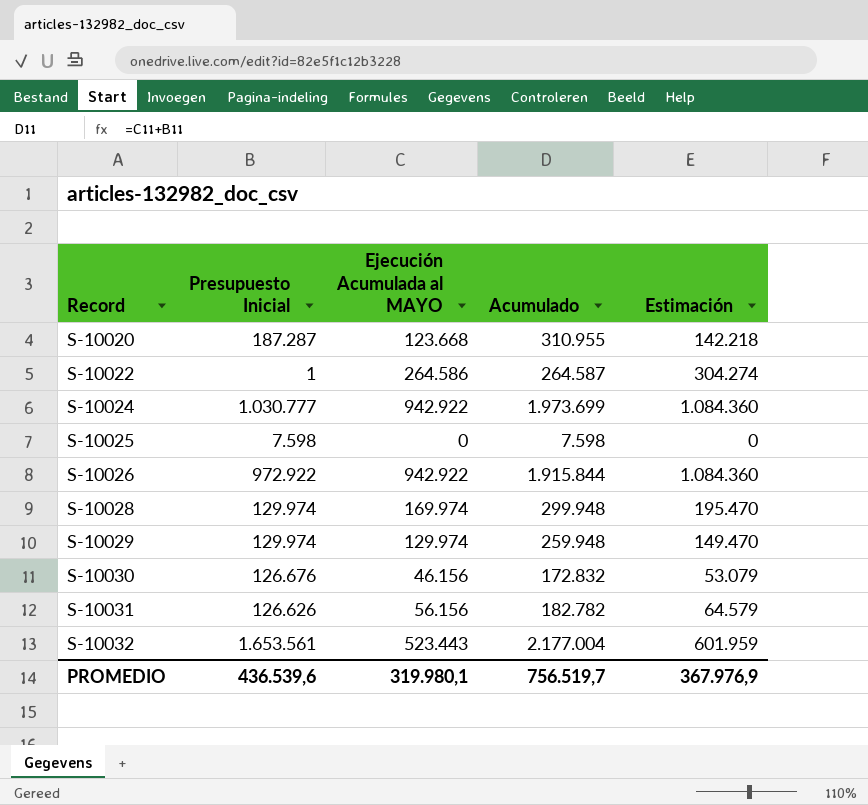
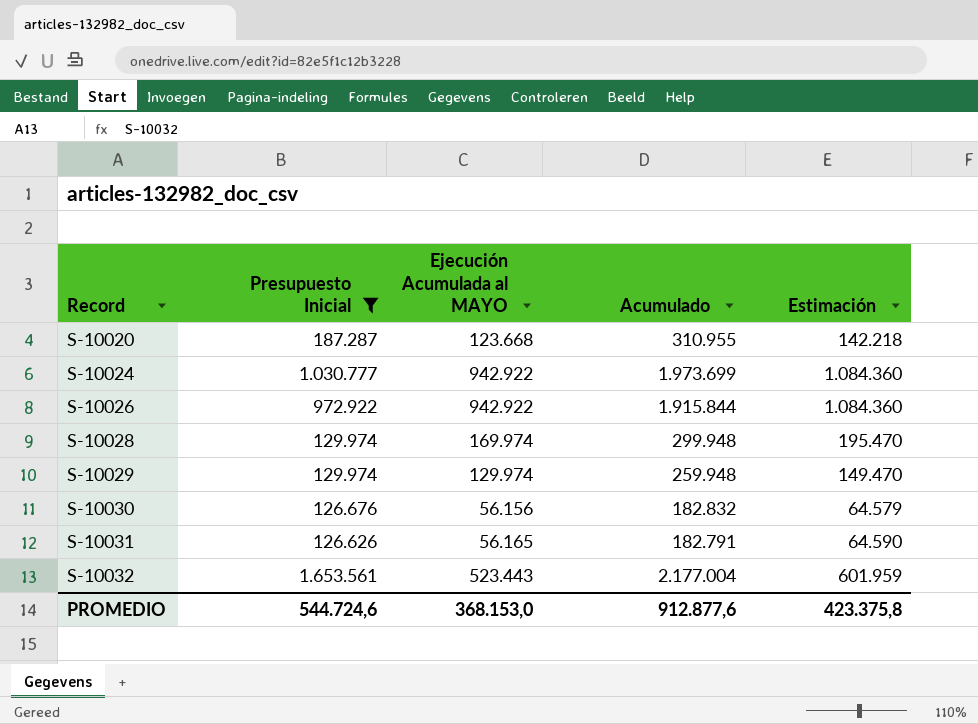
filter: none -> Presupuesto Inicial >= 126.626
S-10030 | Ejecución Acumulada al MAYO: 46.156 -> 56.156
S-10030 | Acumulado: 172.832 -> 182.832
S-10030 | Estimación: 53.079 -> 64.579
S-10031 | Ejecución Acumulada al MAYO: 56.156 -> 56.165
S-10031 | Acumulado: 182.782 -> 182.791
S-10031 | Estimación: 64.579 -> 64.590
PROMEDIO | Presupuesto Inicial: 436.539,6 -> 544.724,6
PROMEDIO | Ejecución Acumulada al MAYO: 319.980,1 -> 368.153,0
PROMEDIO | Acumulado: 756.519,7 -> 912.877,6
PROMEDIO | Estimación: 367.976,9 -> 423.375,8

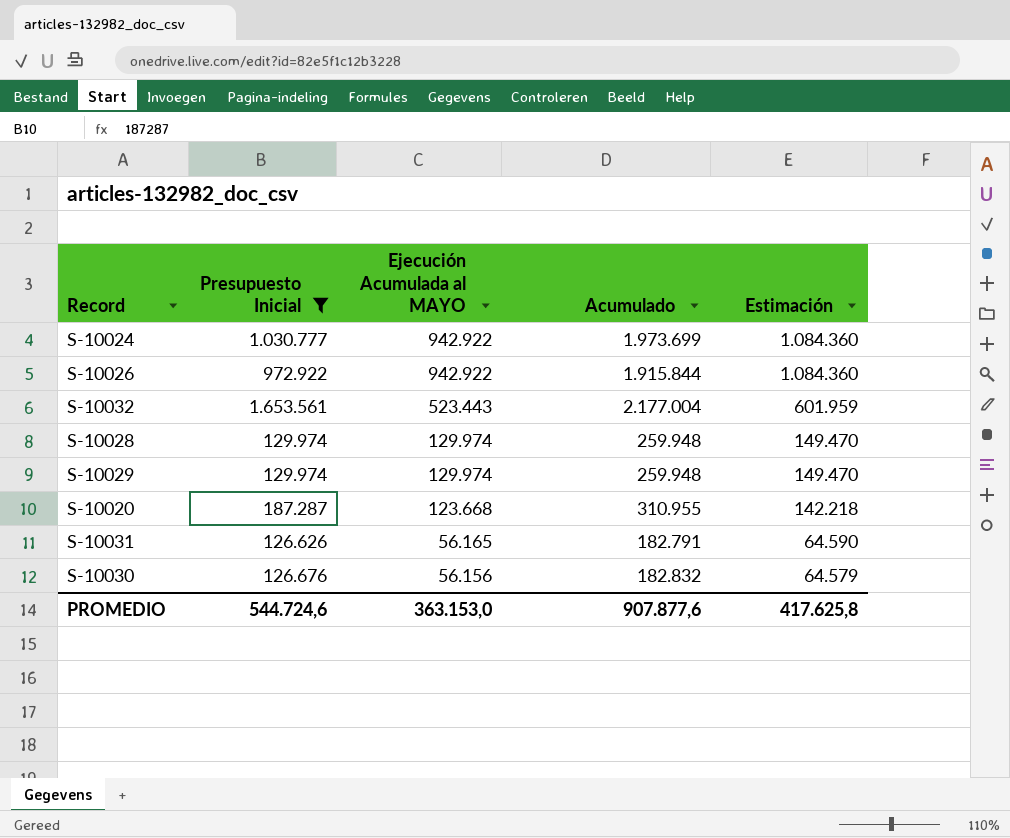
row order: Record ascending -> Ejecución Acumulada al MAYO descending
S-10028 | Ejecución Acumulada al MAYO: 169.974 -> 129.974
S-10028 | Acumulado: 299.948 -> 259.948
S-10028 | Estimación: 195.470 -> 149.470
PROMEDIO | Ejecución Acumulada al MAYO: 368.153,0 -> 363.153,0
PROMEDIO | Acumulado: 912.877,6 -> 907.877,6
PROMEDIO | Estimación: 423.375,8 -> 417.625,8

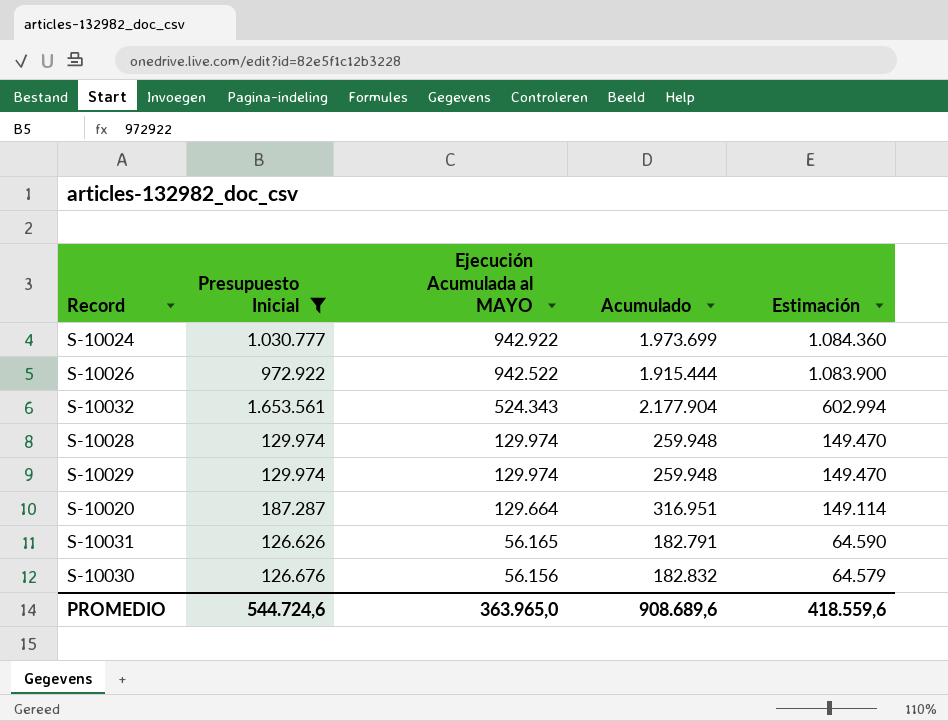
S-10026 | Ejecución Acumulada al MAYO: 942.922 -> 942.522
S-10026 | Acumulado: 1.915.844 -> 1.915.444
S-10026 | Estimación: 1.084.360 -> 1.083.900
S-10032 | Ejecución Acumulada al MAYO: 523.443 -> 524.343
S-10032 | Acumulado: 2.177.004 -> 2.177.904
S-10032 | Estimación: 601.959 -> 602.994
S-10020 | Ejecución Acumulada al MAYO: 123.668 -> 129.664
S-10020 | Acumulado: 310.955 -> 316.951
S-10020 | Estimación: 142.218 -> 149.114
PROMEDIO | Ejecución Acumulada al MAYO: 363.153,0 -> 363.965,0
PROMEDIO | Acumulado: 907.877,6 -> 908.689,6
PROMEDIO | Estimación: 417.625,8 -> 418.559,6

